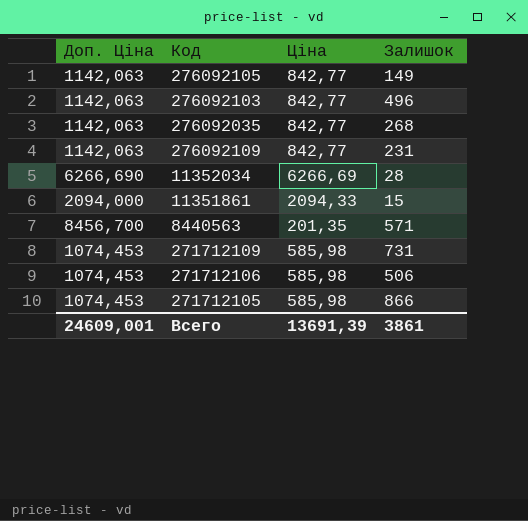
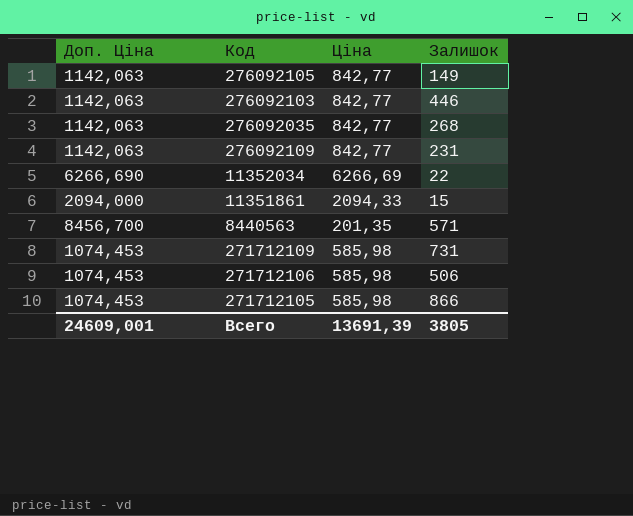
276092103 | Залишок: 496 -> 446
11352034 | Залишок: 28 -> 22
Всего | Залишок: 3861 -> 3805

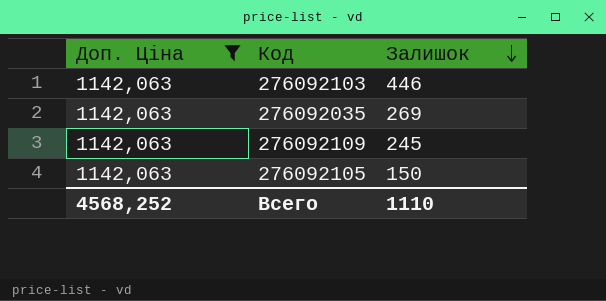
filter: none -> Доп. Ціна = 1142,063
row order: none -> Залишок descending
column Ціна | position: 3 -> none
276092035 | Залишок: 268 -> 269
276092109 | Залишок: 231 -> 245
276092105 | Залишок: 149 -> 150
Всего | Доп. Ціна: 24609,001 -> 4568,252
Всего | Залишок: 3805 -> 1110

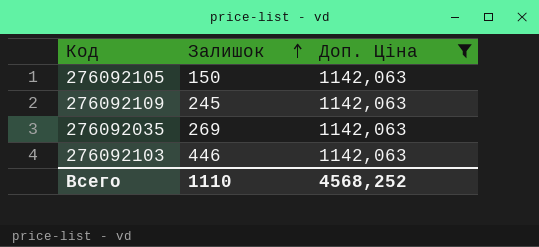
row order: Залишок descending -> Залишок ascending
column Доп. Ціна | position: 1 -> 3

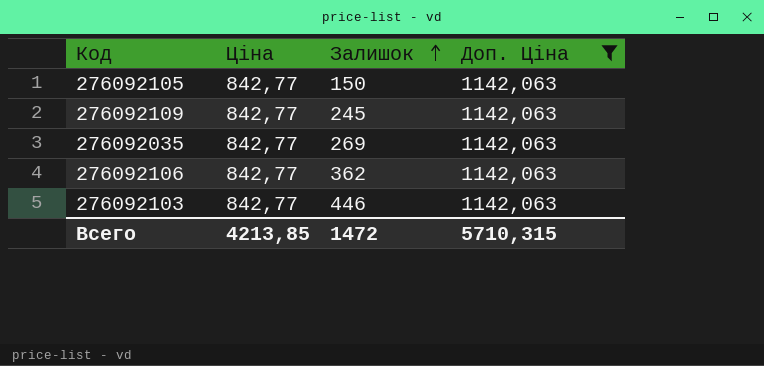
column Ціна | position: none -> 2
row 276092106: none -> 842,77 | 362 | 1142,063
Всего | Залишок: 1110 -> 1472
Всего | Доп. Ціна: 4568,252 -> 5710,315

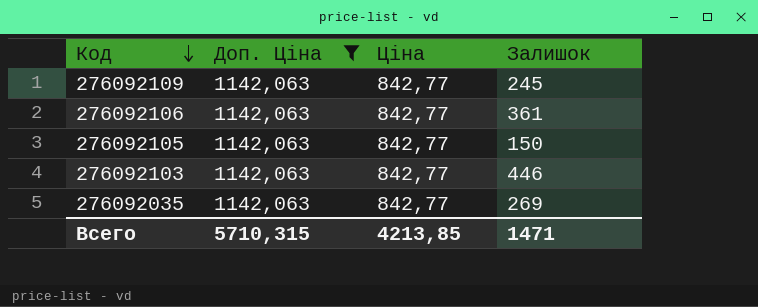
row order: Залишок ascending -> Код descending
column Доп. Ціна | position: 4 -> 2
276092106 | Залишок: 362 -> 361
Всего | Залишок: 1472 -> 1471

